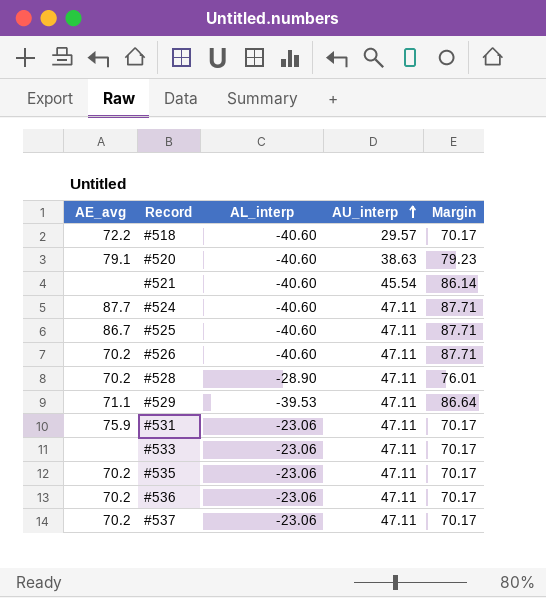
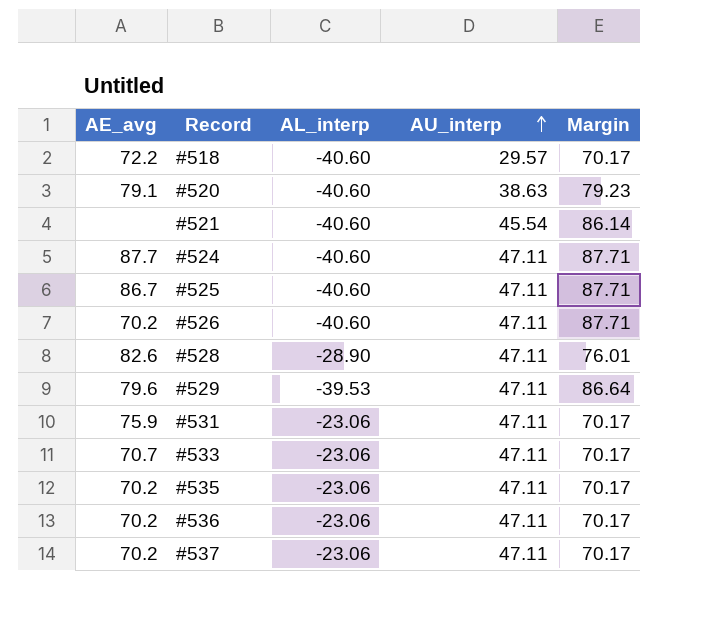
#528 | AE_avg: 70.2 -> 82.6
#529 | AE_avg: 71.1 -> 79.6
#533 | AE_avg: none -> 70.7

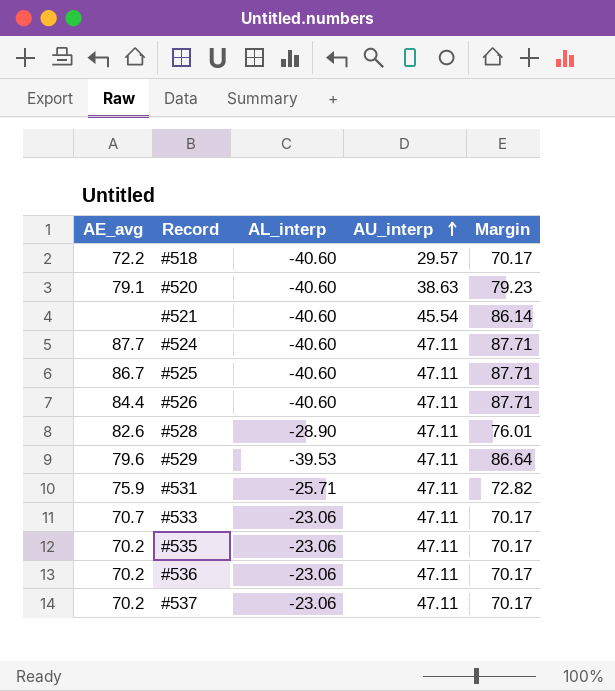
#526 | AE_avg: 70.2 -> 84.4
#531 | AL_interp: -23.06 -> -25.71
#531 | Margin: 70.17 -> 72.82

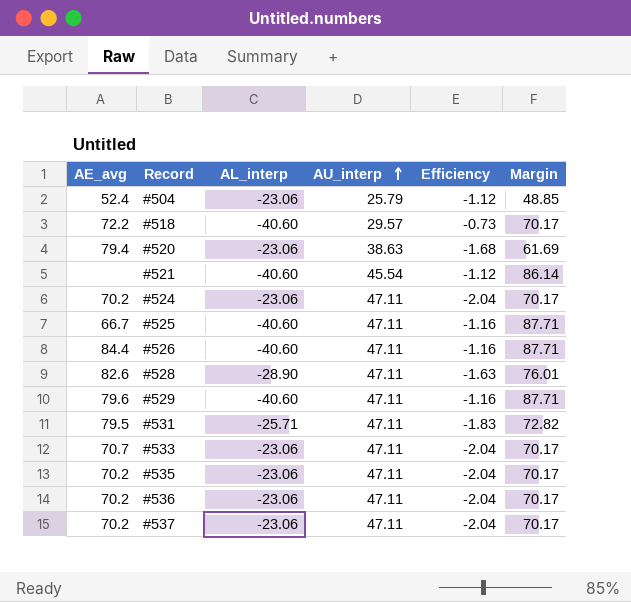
column Efficiency | formula: none -> [AU_interp] / [AL_interp]
row #504: none -> 52.4 | -23.06 | 25.79 | -1.12 | 48.85
#520 | AE_avg: 79.1 -> 79.4
#520 | AL_interp: -40.60 -> -23.06
#520 | Margin: 79.23 -> 61.69
#524 | AE_avg: 87.7 -> 70.2
#524 | AL_interp: -40.60 -> -23.06
#524 | Margin: 87.71 -> 70.17
#525 | AE_avg: 86.7 -> 66.7
#529 | AL_interp: -39.53 -> -40.60
#529 | Margin: 86.64 -> 87.71
#531 | AE_avg: 75.9 -> 79.5

